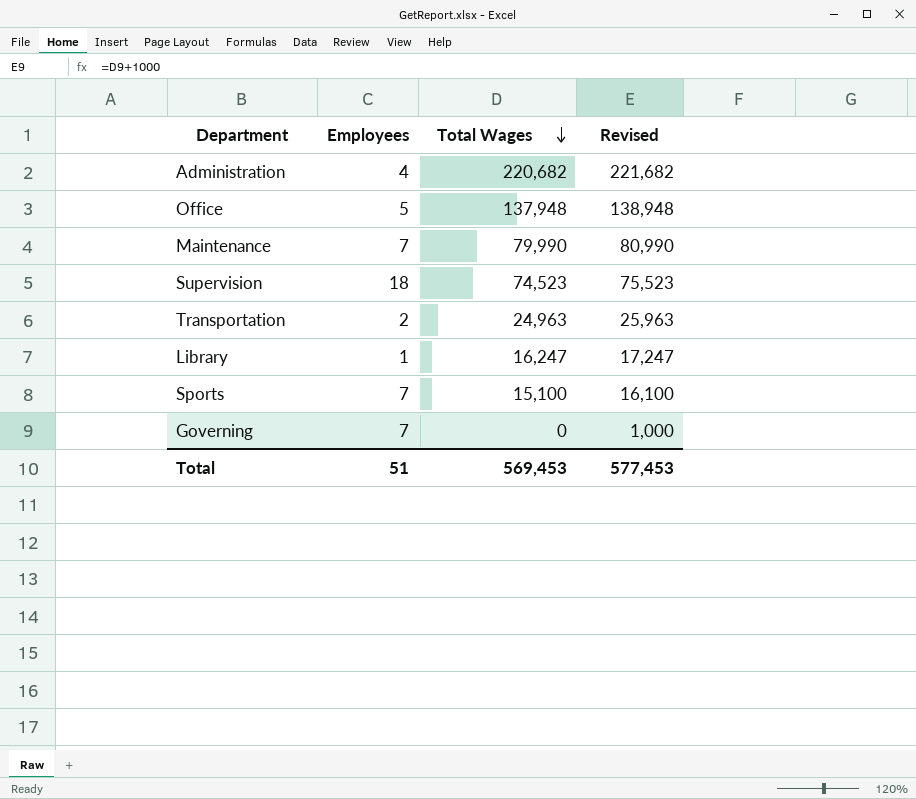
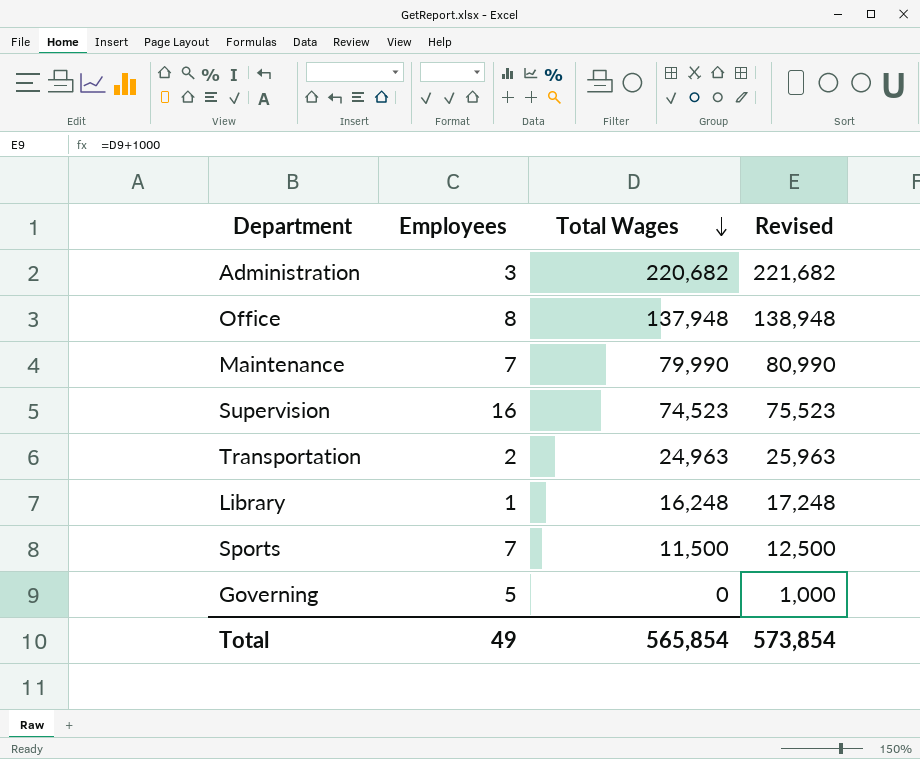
Administration | Employees: 4 -> 3
Office | Employees: 5 -> 8
Supervision | Employees: 18 -> 16
Library | Total Wages: 16,247 -> 16,248
Library | Revised: 17,247 -> 17,248
Sports | Total Wages: 15,100 -> 11,500
Sports | Revised: 16,100 -> 12,500
Governing | Employees: 7 -> 5
Total | Employees: 51 -> 49
Total | Total Wages: 569,453 -> 565,854
Total | Revised: 577,453 -> 573,854

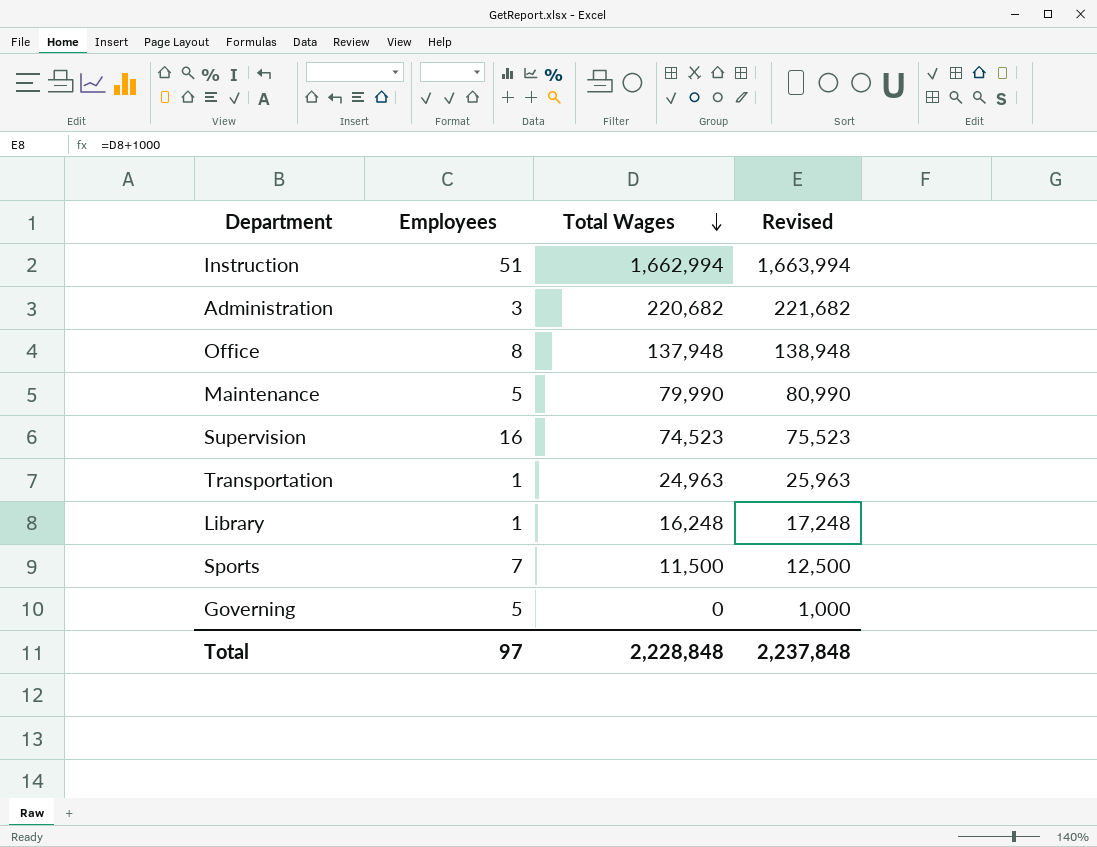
row Instruction: none -> 51 | 1,662,994 | 1,663,994
Maintenance | Employees: 7 -> 5
Transportation | Employees: 2 -> 1
Total | Employees: 49 -> 97
Total | Total Wages: 565,854 -> 2,228,848
Total | Revised: 573,854 -> 2,237,848

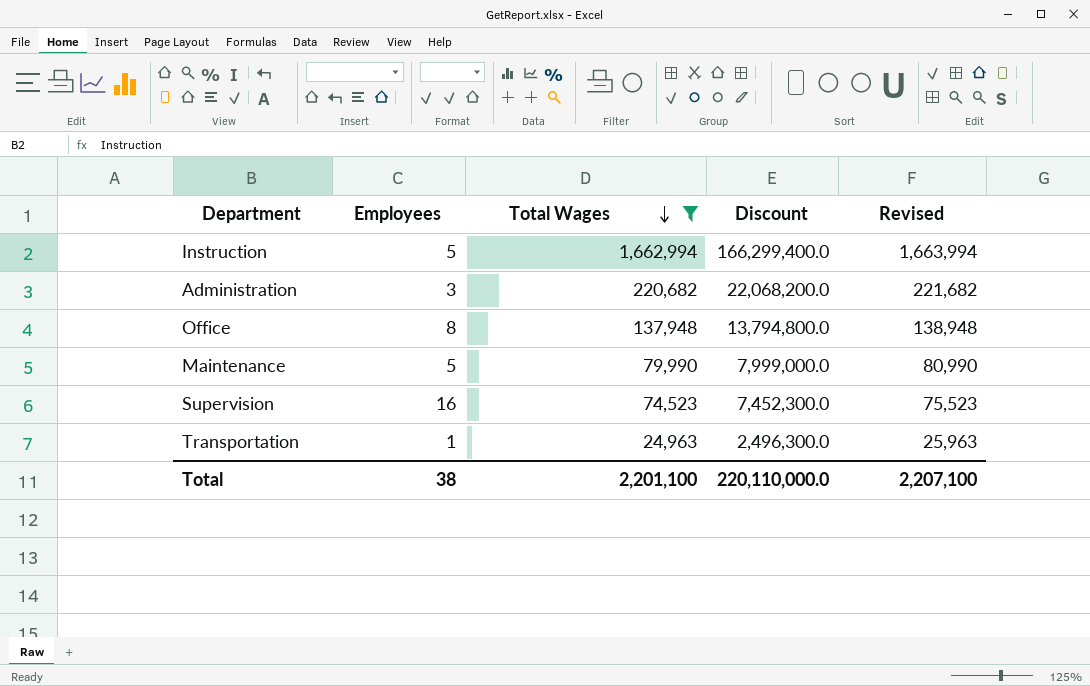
filter: none -> Total Wages >= 24,963
column Discount | formula: none -> [Total Wages] * 100
Instruction | Employees: 51 -> 5
Total | Employees: 97 -> 38
Total | Total Wages: 2,228,848 -> 2,201,100
Total | Revised: 2,237,848 -> 2,207,100

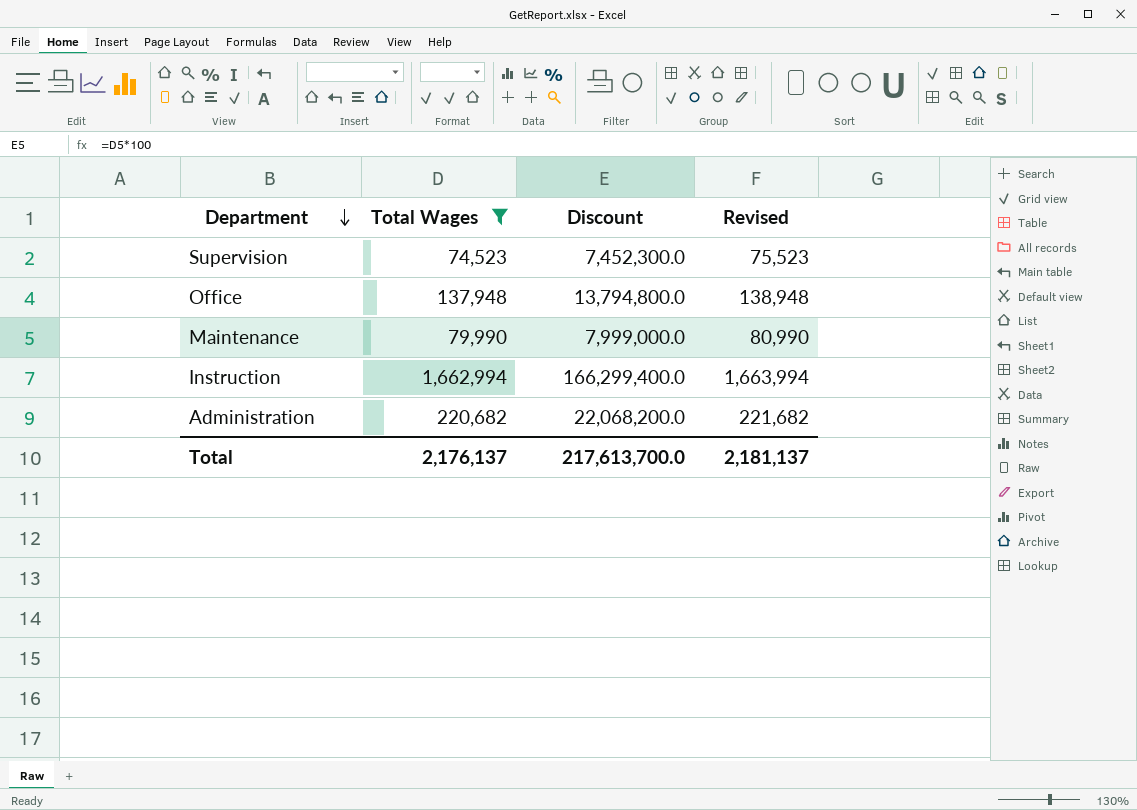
row order: Total Wages descending -> Department descending
column Employees | position: 2 -> none
row Transportation: 1 | 24,963 | 2,496,300.0 | 25,963 -> none
Total | Total Wages: 2,201,100 -> 2,176,137
Total | Discount: 220,110,000.0 -> 217,613,700.0
Total | Revised: 2,207,100 -> 2,181,137

